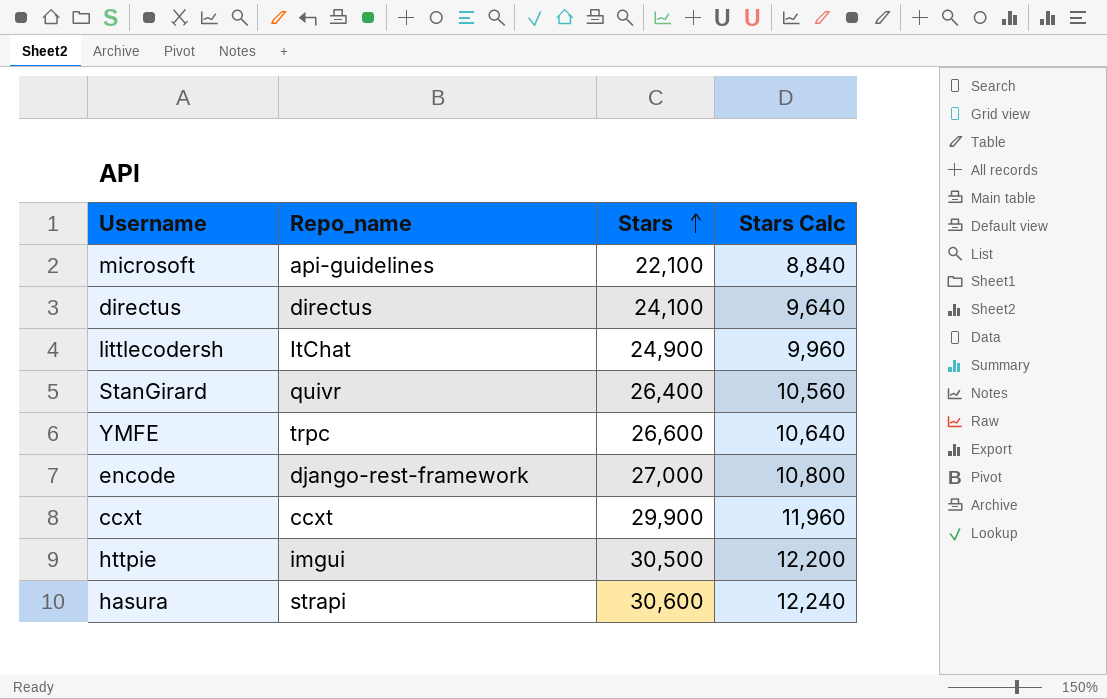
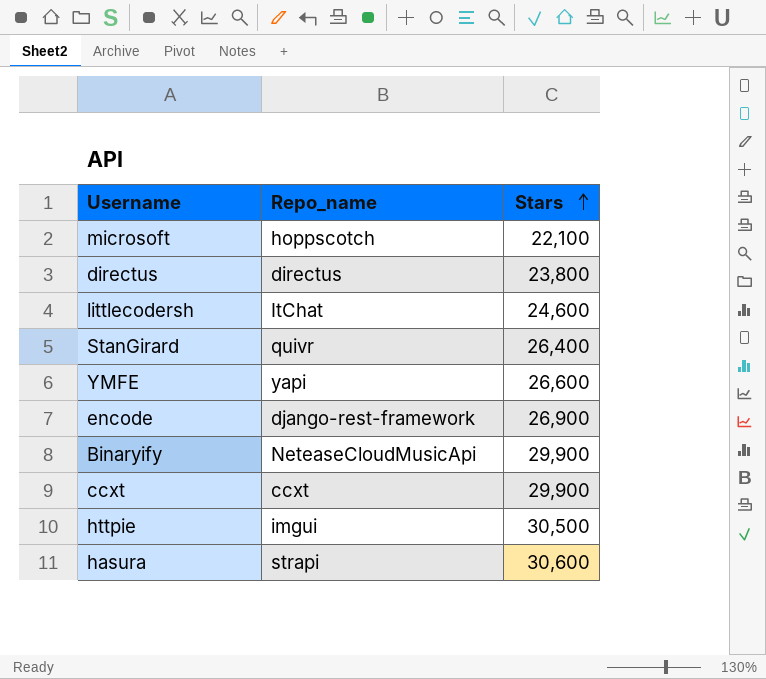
column Stars Calc | formula: [Stars] * 0.4 -> none
microsoft | Repo_name: api-guidelines -> hoppscotch
directus | Stars: 24,100 -> 23,800
littlecodersh | Stars: 24,900 -> 24,600
YMFE | Repo_name: trpc -> yapi
encode | Stars: 27,000 -> 26,900
row Binaryify: none -> NeteaseCloudMusicApi | 29,900

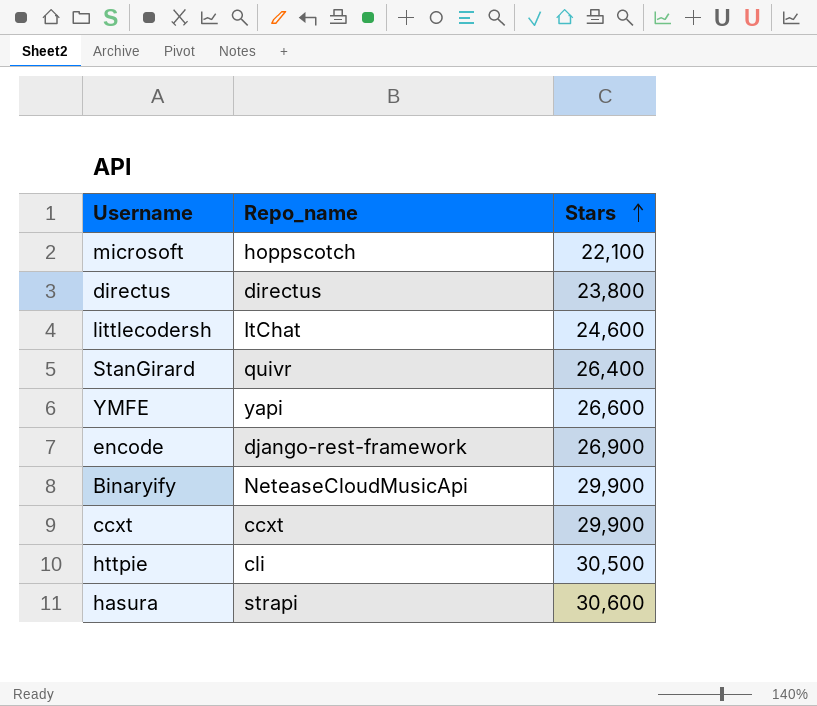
httpie | Repo_name: imgui -> cli

